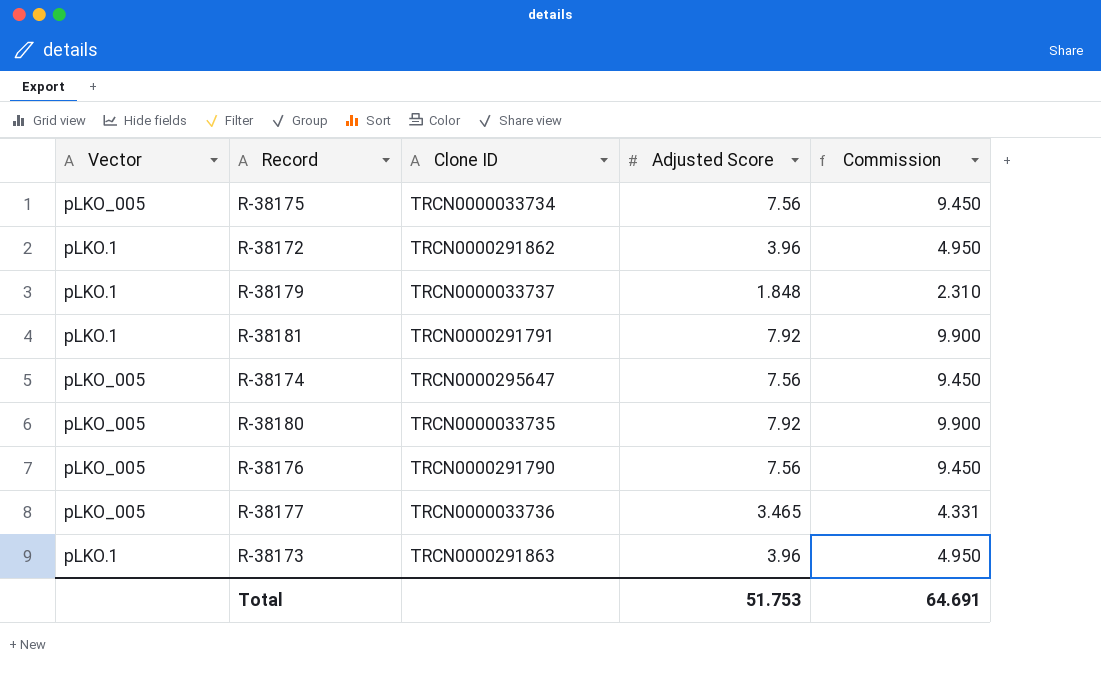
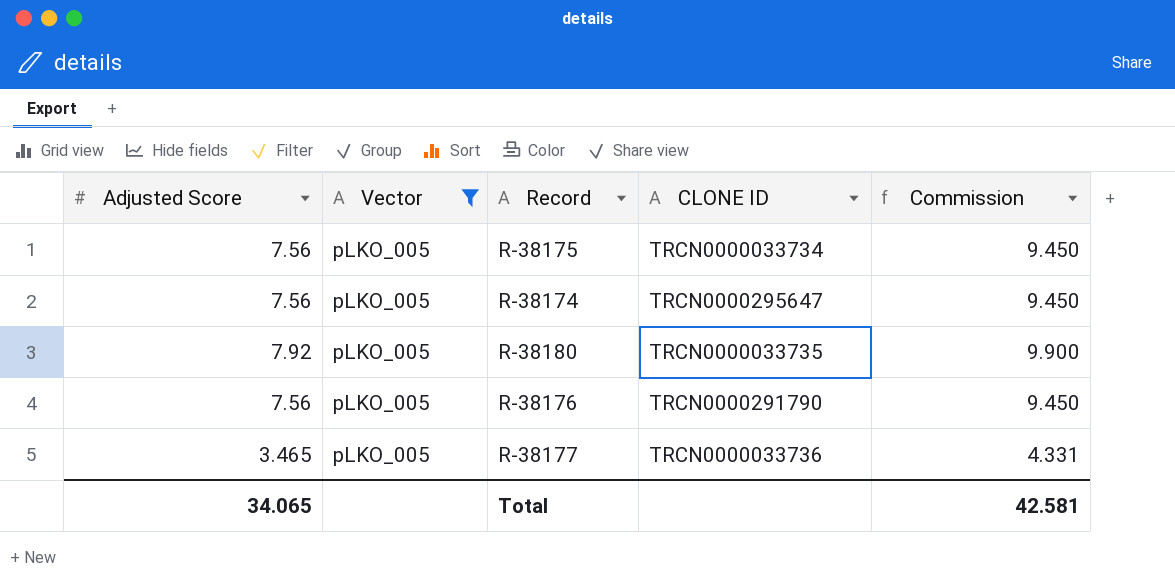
filter: none -> Vector = pLKO_005
column Adjusted Score | position: 4 -> 1
column name: Clone ID -> CLONE ID
Total | Adjusted Score: 51.753 -> 34.065
Total | Commission: 64.691 -> 42.581

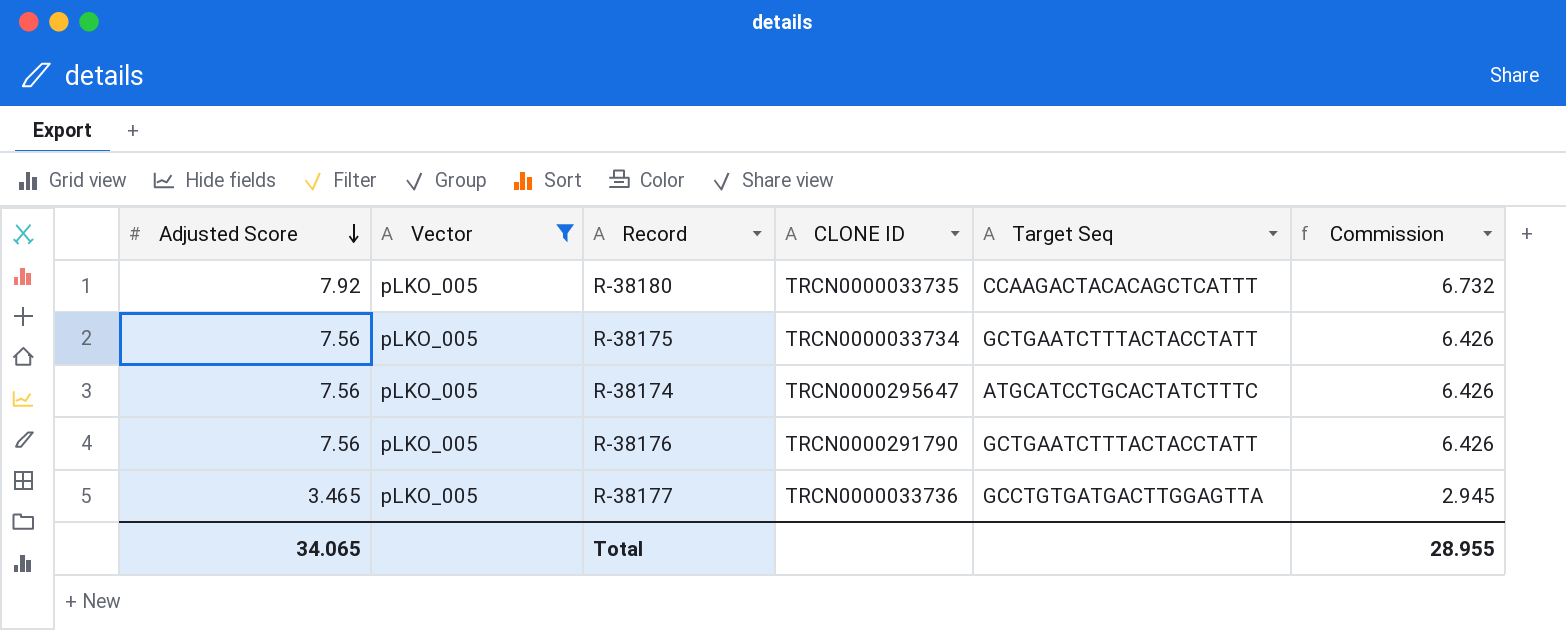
row order: none -> Adjusted Score descending
column Target Seq | position: none -> 5
column Commission | formula: [Adjusted Score] * 1.25 -> [Adjusted Score] * 0.85
Total | Commission: 42.581 -> 28.955

